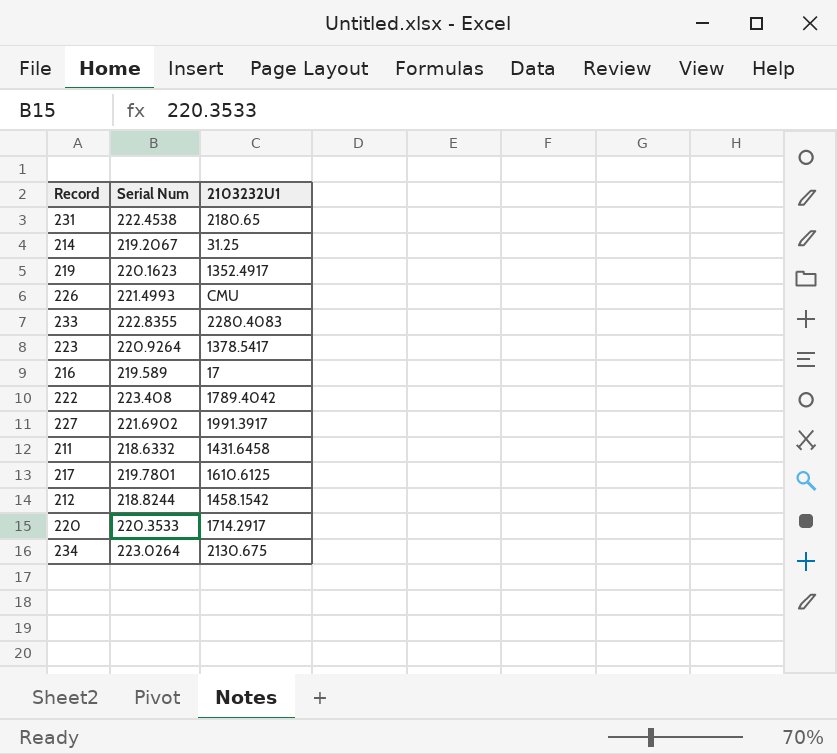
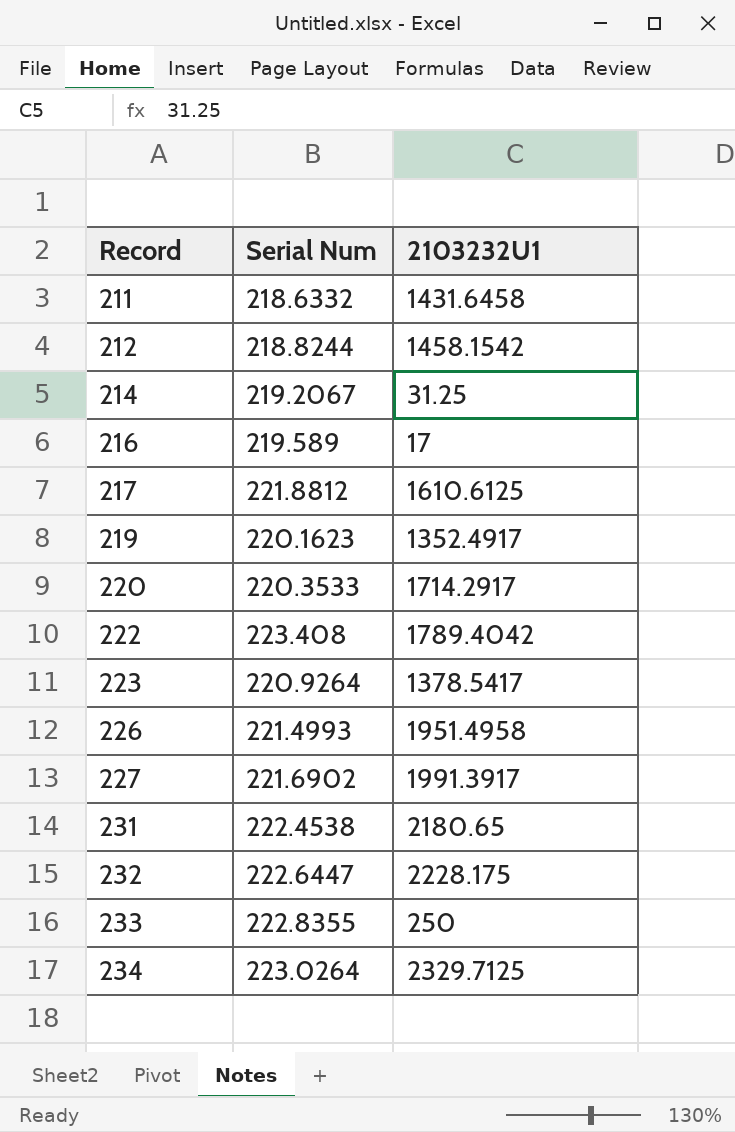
row order: none -> Record ascending
217 | Serial Num: 219.7801 -> 221.8812
226 | 2103232U1: CMU -> 1951.4958
row 232: none -> 222.6447 | 2228.175
233 | 2103232U1: 2280.4083 -> 250
234 | 2103232U1: 2130.675 -> 2329.7125

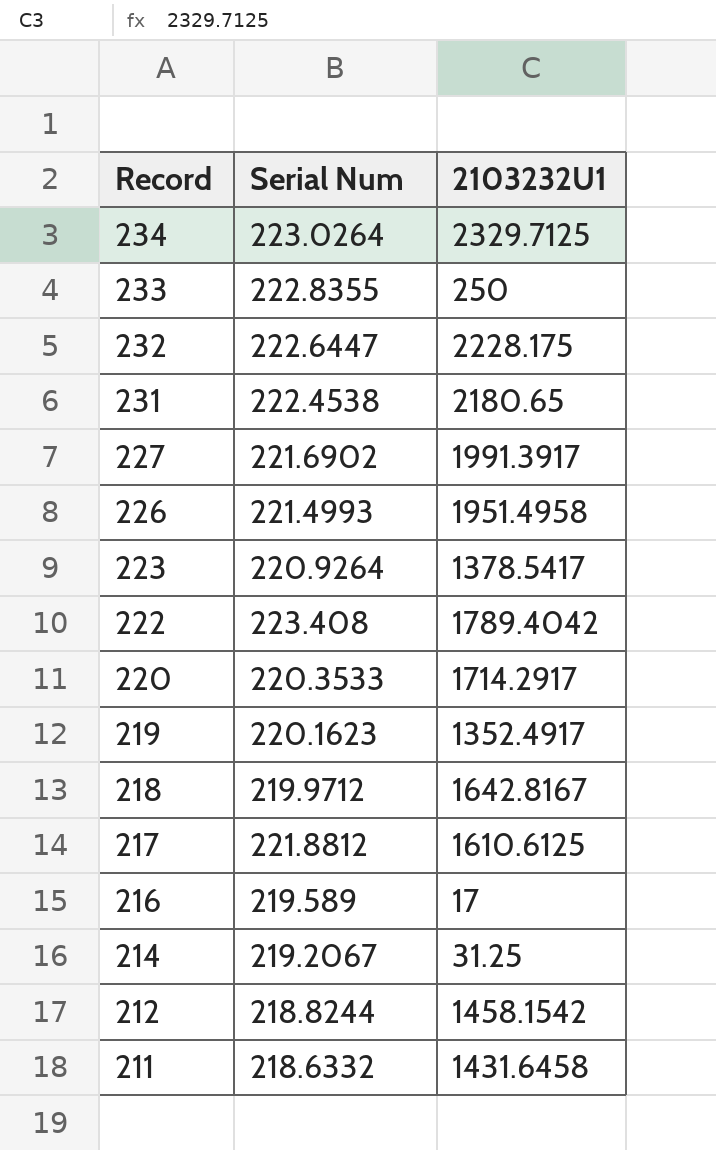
row order: Record ascending -> Record descending
row 218: none -> 219.9712 | 1642.8167

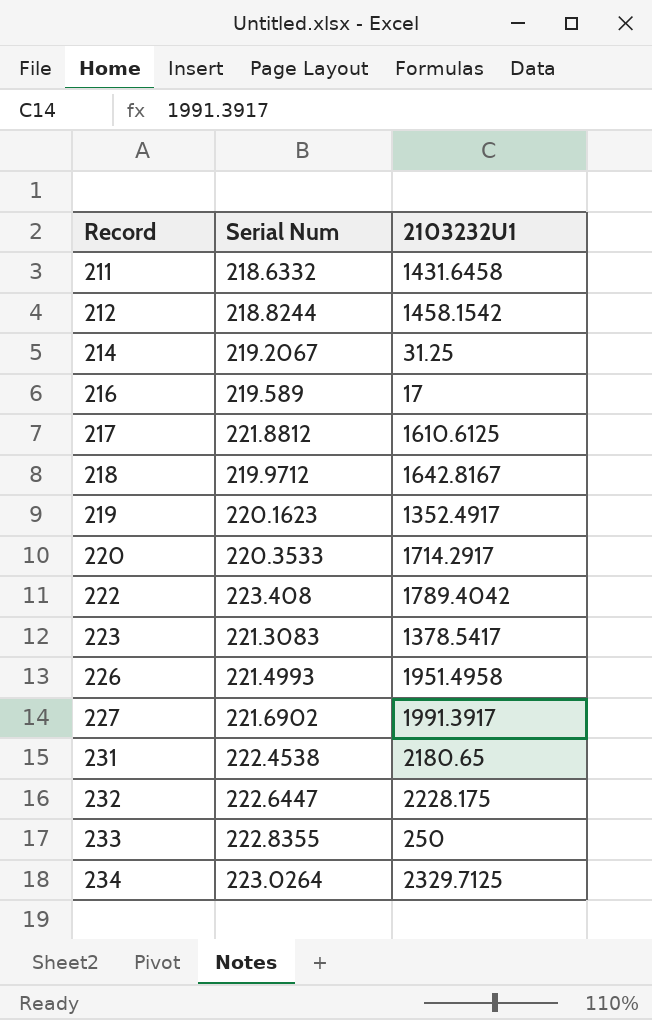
row order: Record descending -> Record ascending
223 | Serial Num: 220.9264 -> 221.3083

